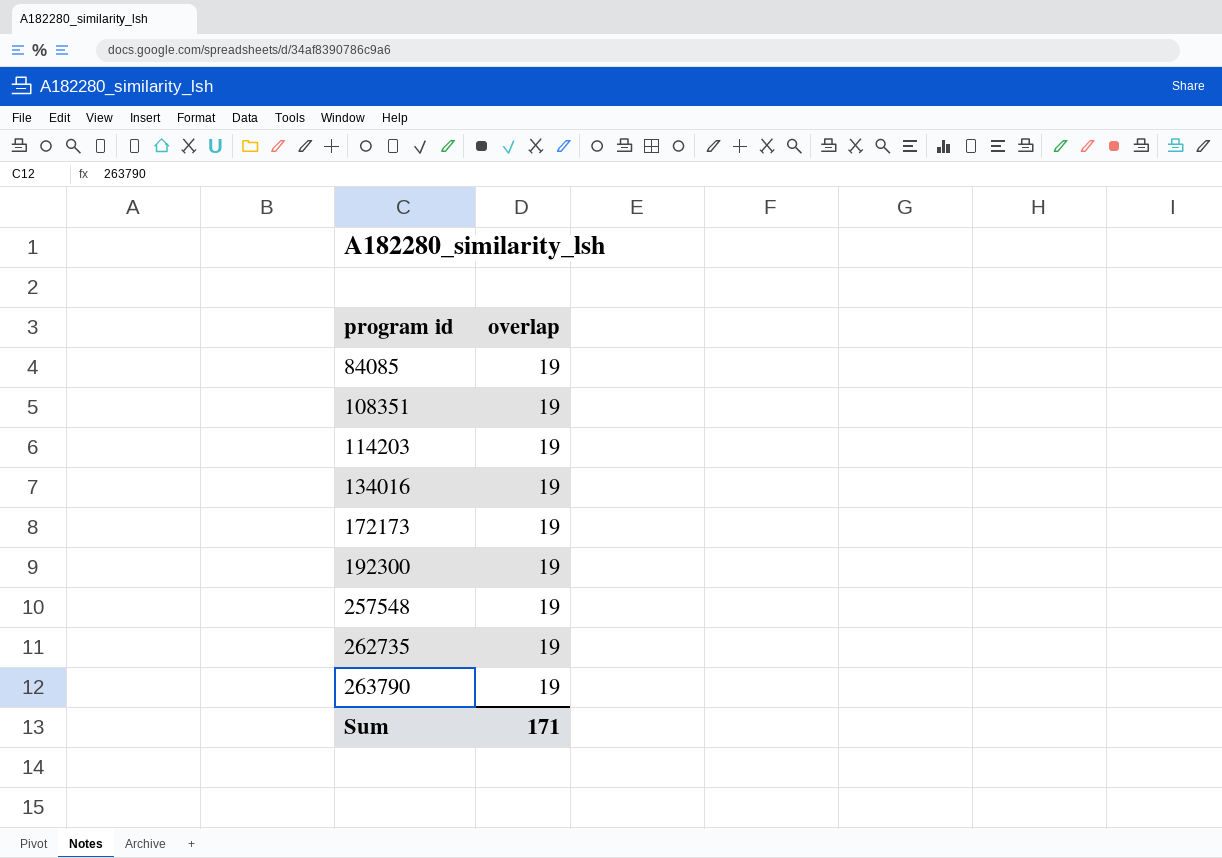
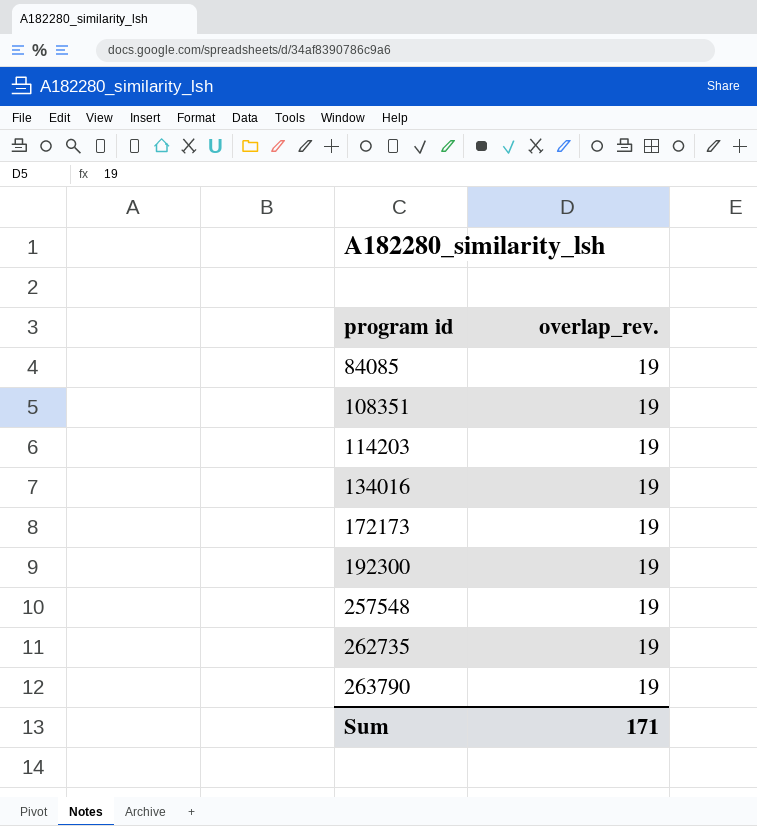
column name: overlap -> overlap_rev.

